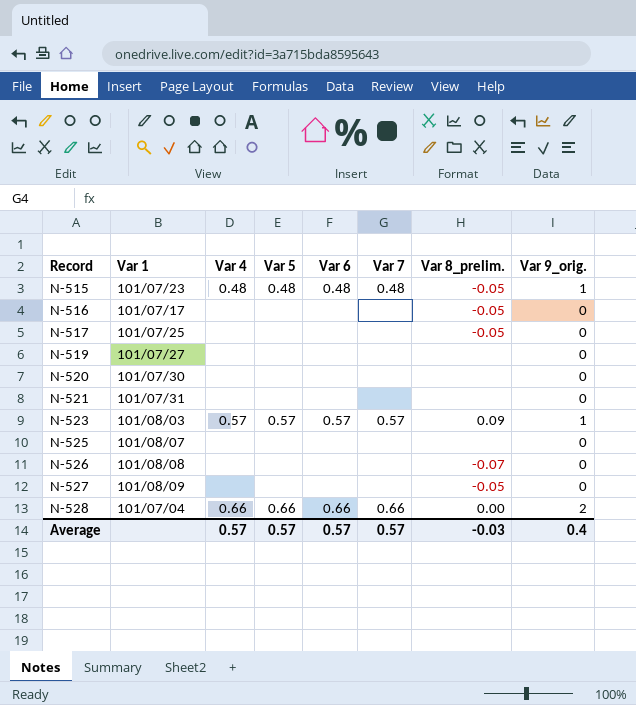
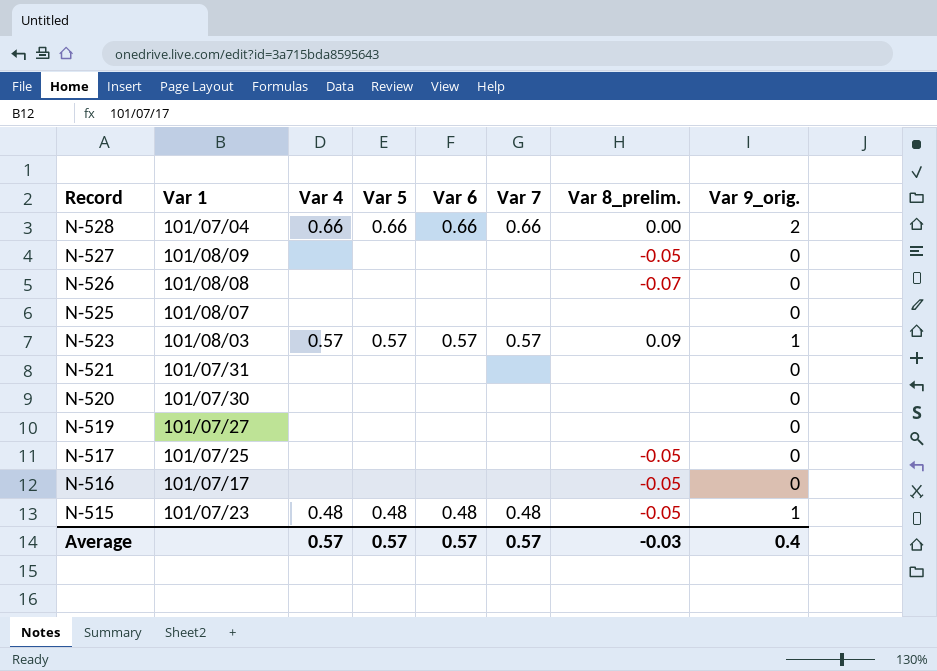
row order: Record ascending -> Record descending

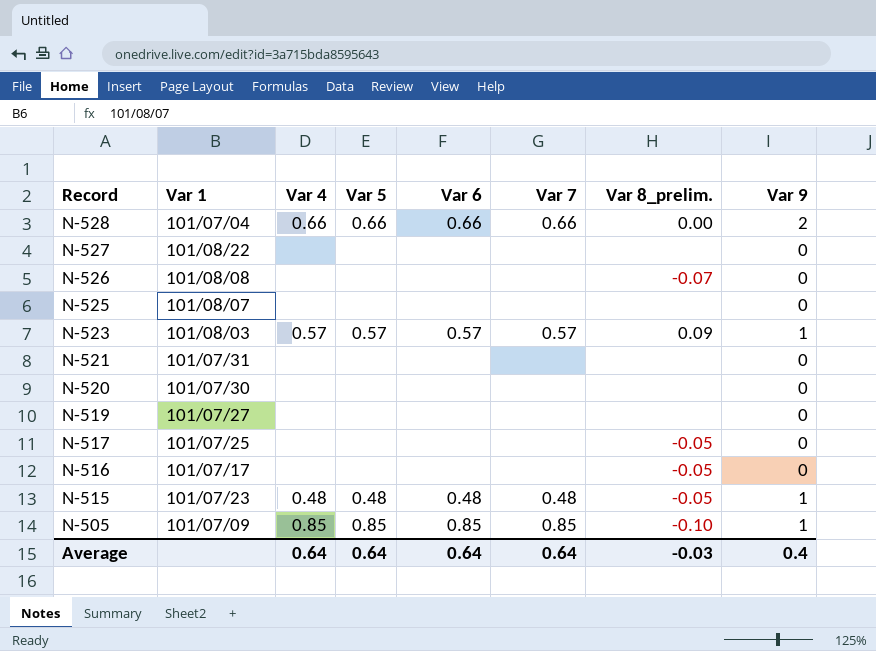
column name: Var 9_orig. -> Var 9
N-527 | Var 1: 101/08/09 -> 101/08/22
N-527 | Var 8_prelim.: -0.05 -> none
row N-505: none -> 101/07/09 | 0.85 | 0.85 | 0.85 | 0.85 | -0.10 | 1
Average | Var 4: 0.57 -> 0.64
Average | Var 5: 0.57 -> 0.64
Average | Var 6: 0.57 -> 0.64
Average | Var 7: 0.57 -> 0.64

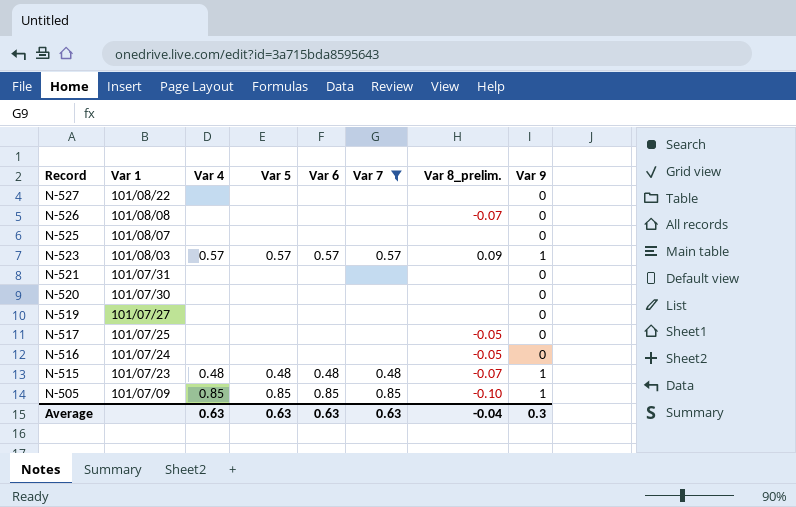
filter: none -> Var 7 != 0.66
N-516 | Var 1: 101/07/17 -> 101/07/24
N-515 | Var 8_prelim.: -0.05 -> -0.07
Average | Var 4: 0.64 -> 0.63
Average | Var 5: 0.64 -> 0.63
Average | Var 6: 0.64 -> 0.63
Average | Var 7: 0.64 -> 0.63
Average | Var 8_prelim.: -0.03 -> -0.04
Average | Var 9: 0.4 -> 0.3

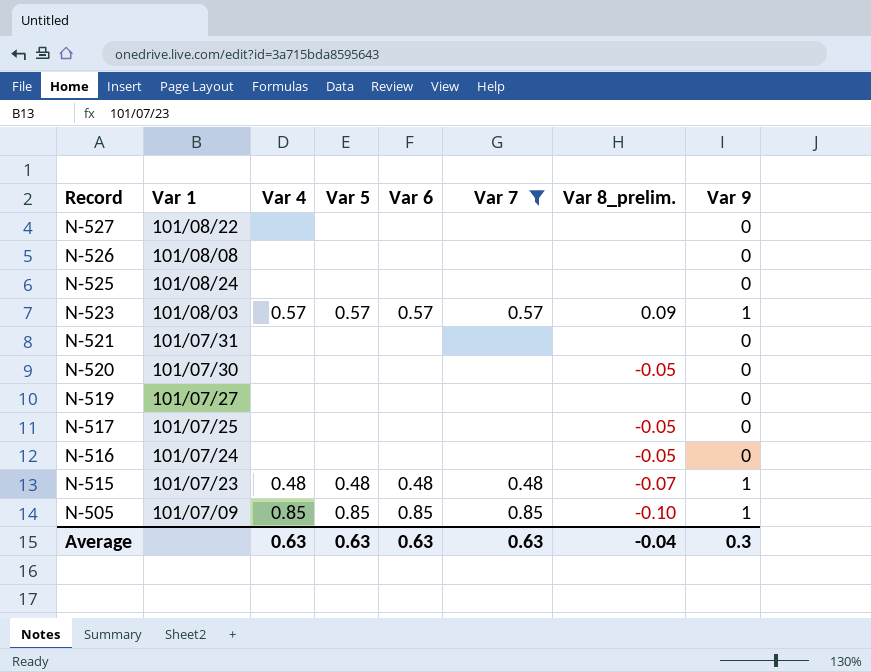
N-526 | Var 8_prelim.: -0.07 -> none
N-525 | Var 1: 101/08/07 -> 101/08/24
N-520 | Var 8_prelim.: none -> -0.05

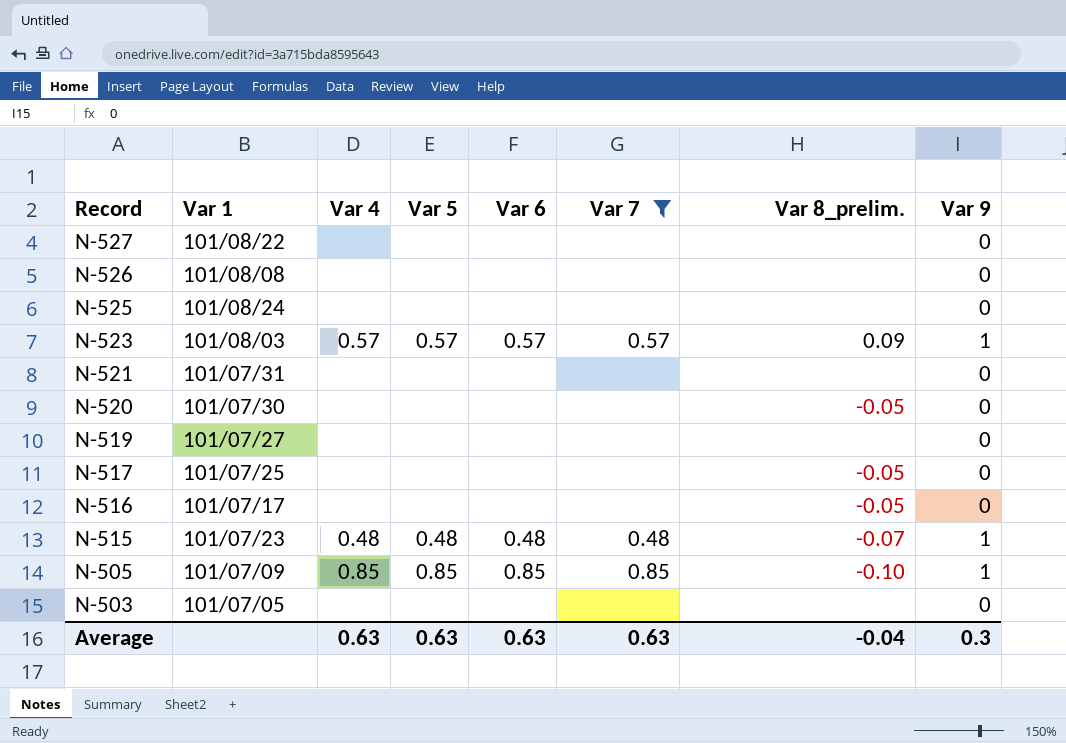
N-516 | Var 1: 101/07/24 -> 101/07/17
row N-503: none -> 101/07/05 | none | none | none | none | none | 0

